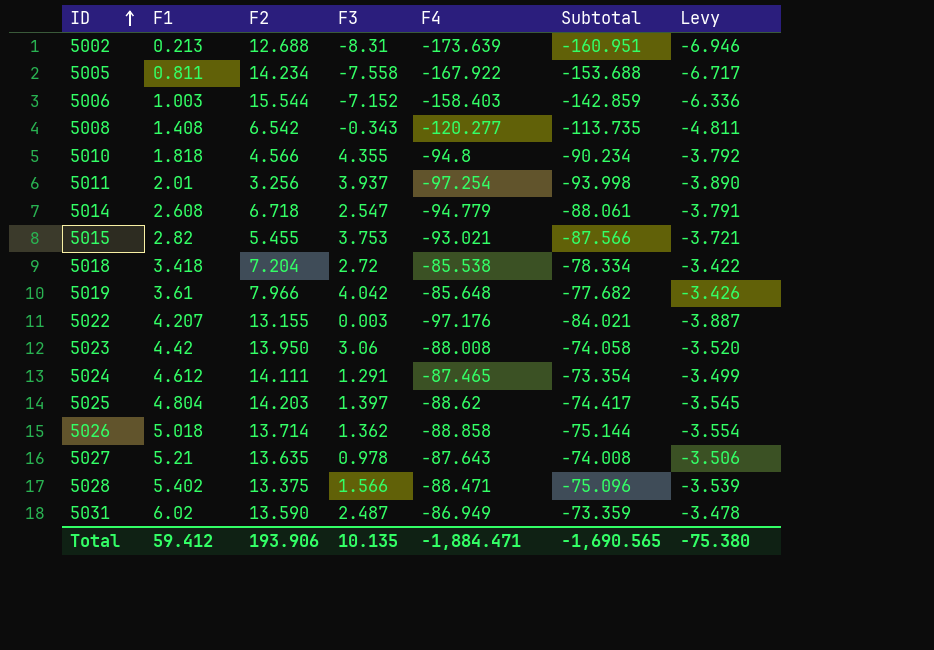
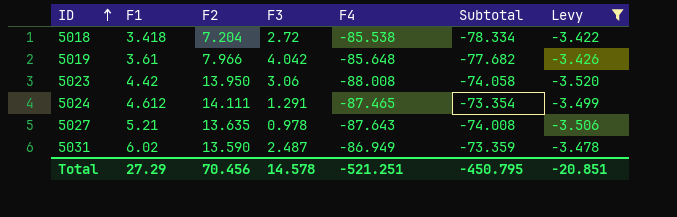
filter: none -> Levy >= -3.520
Total | F1: 59.412 -> 27.29
Total | F2: 193.906 -> 70.456
Total | F3: 10.135 -> 14.578
Total | F4: -1,884.471 -> -521.251
Total | Subtotal: -1,690.565 -> -450.795
Total | Levy: -75.380 -> -20.851

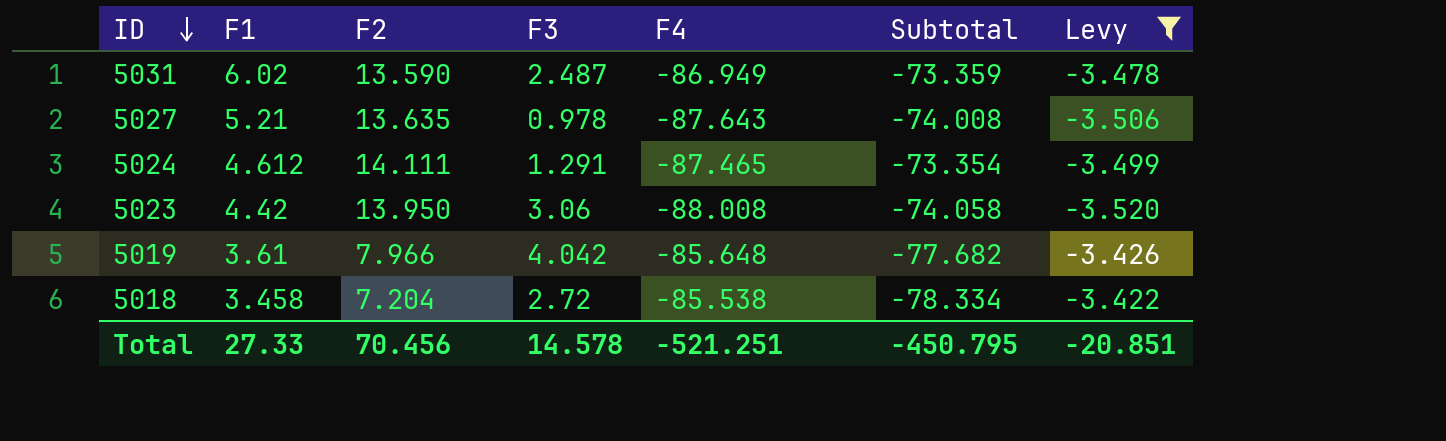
row order: ID ascending -> ID descending
5018 | F1: 3.418 -> 3.458
Total | F1: 27.29 -> 27.33

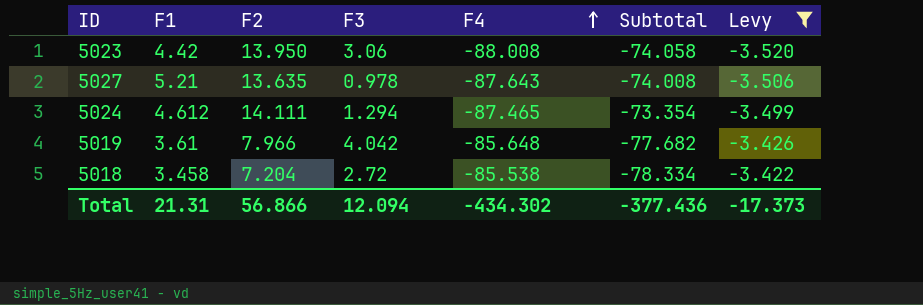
row order: ID descending -> F4 ascending
row 5031: 6.02 | 13.590 | 2.487 | -86.949 | -73.359 | -3.478 -> none
5024 | F3: 1.291 -> 1.294
Total | F1: 27.33 -> 21.31
Total | F2: 70.456 -> 56.866
Total | F3: 14.578 -> 12.094
Total | F4: -521.251 -> -434.302
Total | Subtotal: -450.795 -> -377.436
Total | Levy: -20.851 -> -17.373

